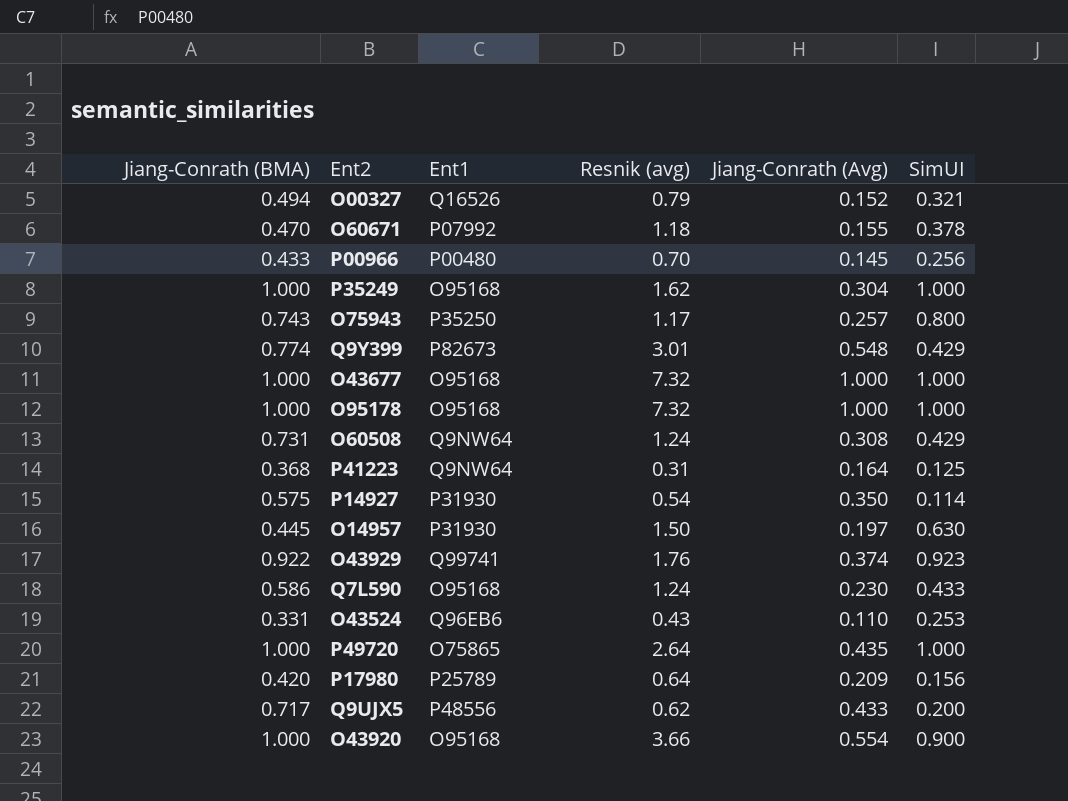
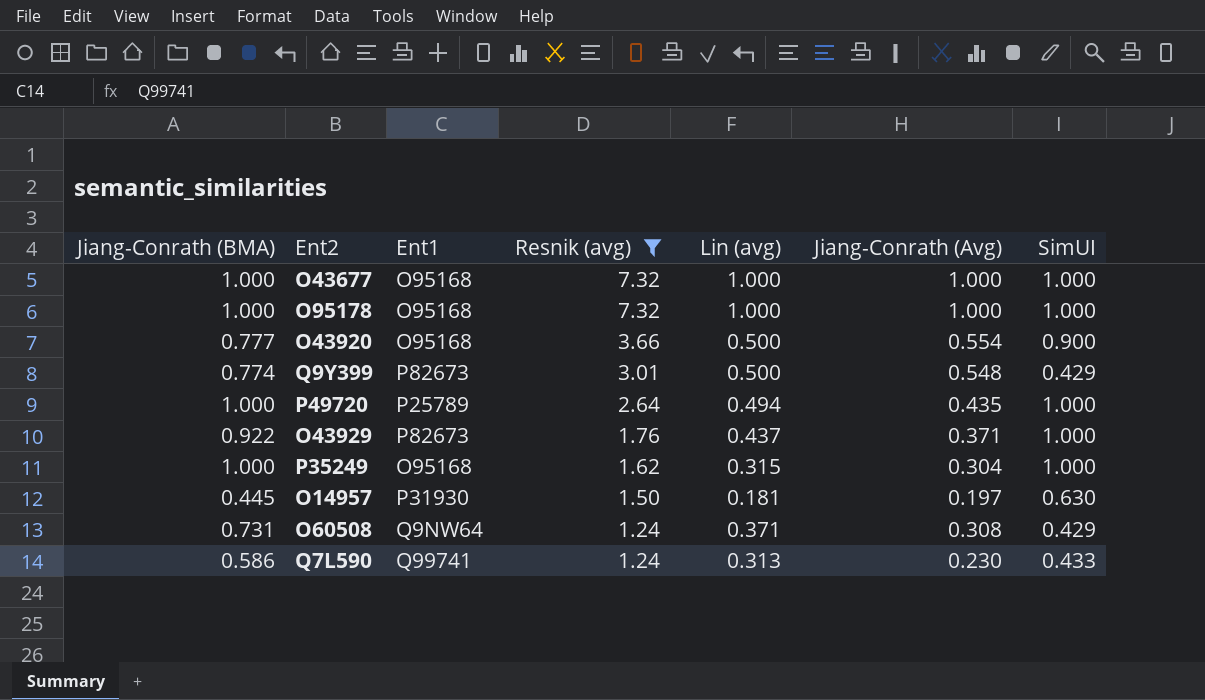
filter: none -> Resnik (avg) >= 1.24
row order: none -> Resnik (avg) descending
column Lin (avg) | position: none -> 5
O43920 | Jiang-Conrath (BMA): 1.000 -> 0.777
P49720 | Ent1: O75865 -> P25789
O43929 | Ent1: Q99741 -> P82673
O43929 | Jiang-Conrath (Avg): 0.374 -> 0.371
O43929 | SimUI: 0.923 -> 1.000
Q7L590 | Ent1: O95168 -> Q99741

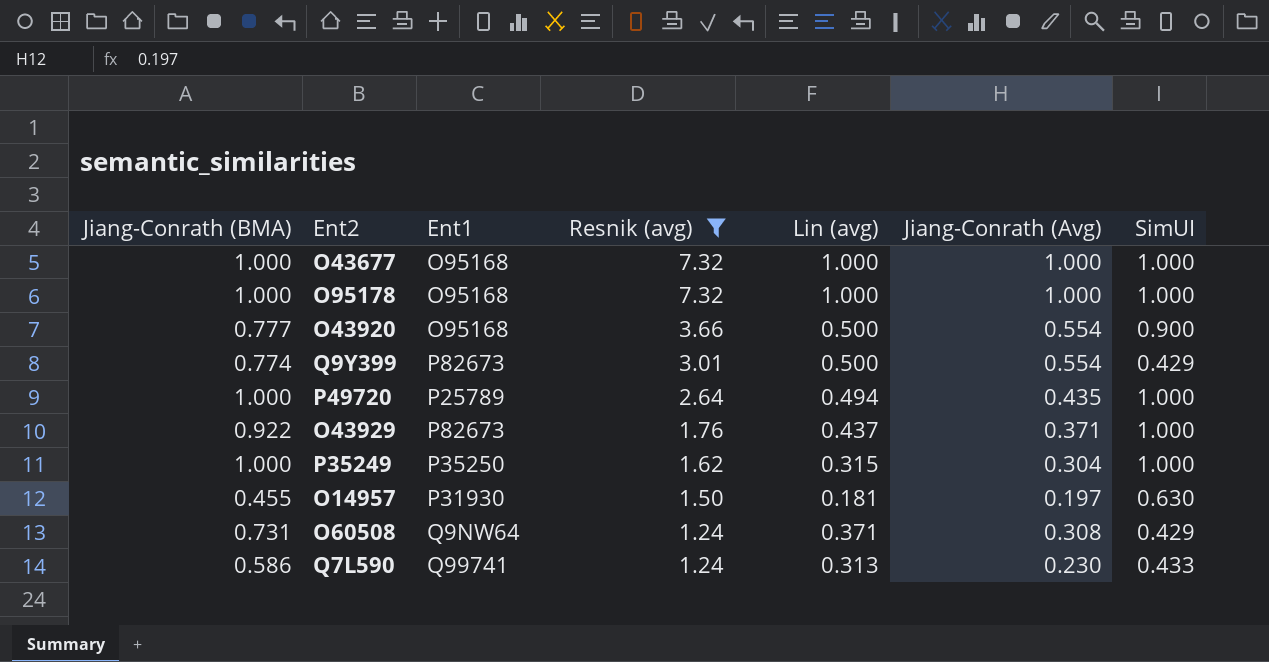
Q9Y399 | Jiang-Conrath (Avg): 0.548 -> 0.554
P35249 | Ent1: O95168 -> P35250
O14957 | Jiang-Conrath (BMA): 0.445 -> 0.455

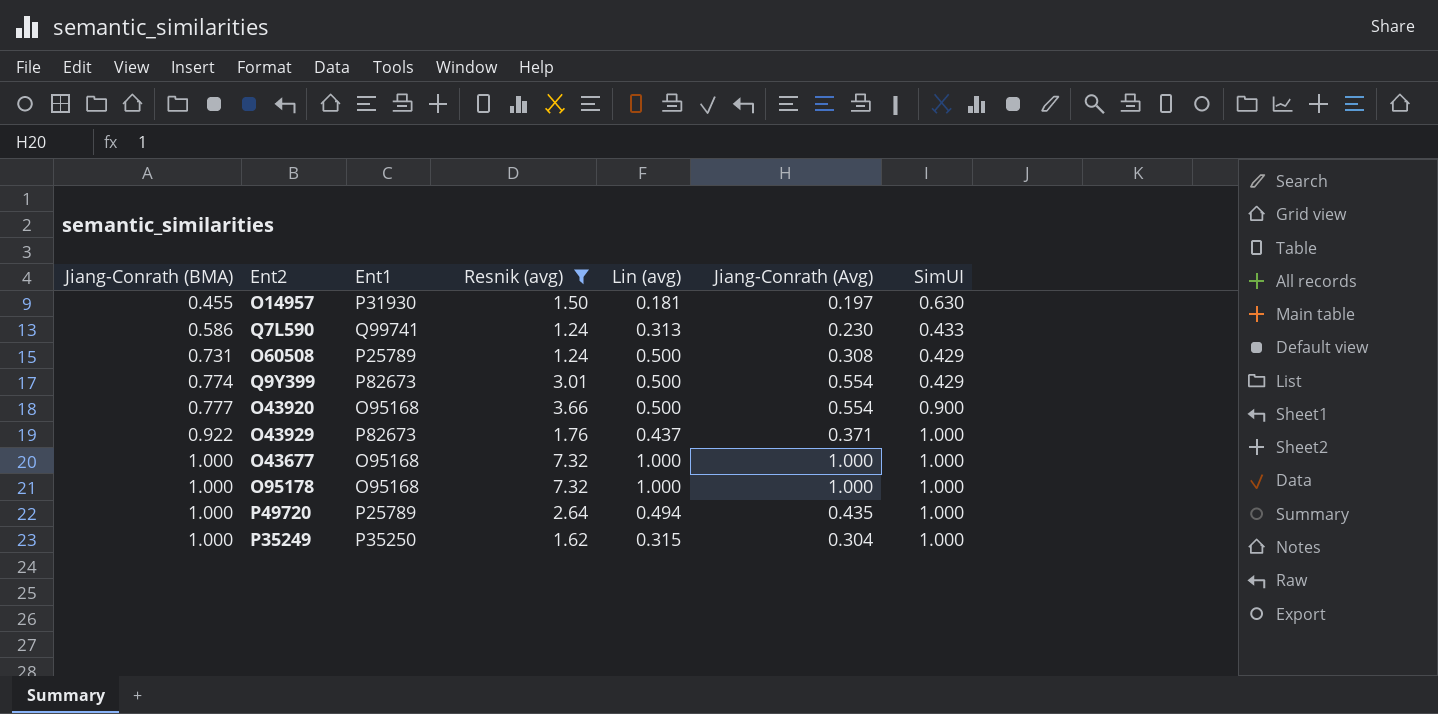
row order: Resnik (avg) descending -> Jiang-Conrath (BMA) ascending
O60508 | Ent1: Q9NW64 -> P25789
O60508 | Lin (avg): 0.371 -> 0.500

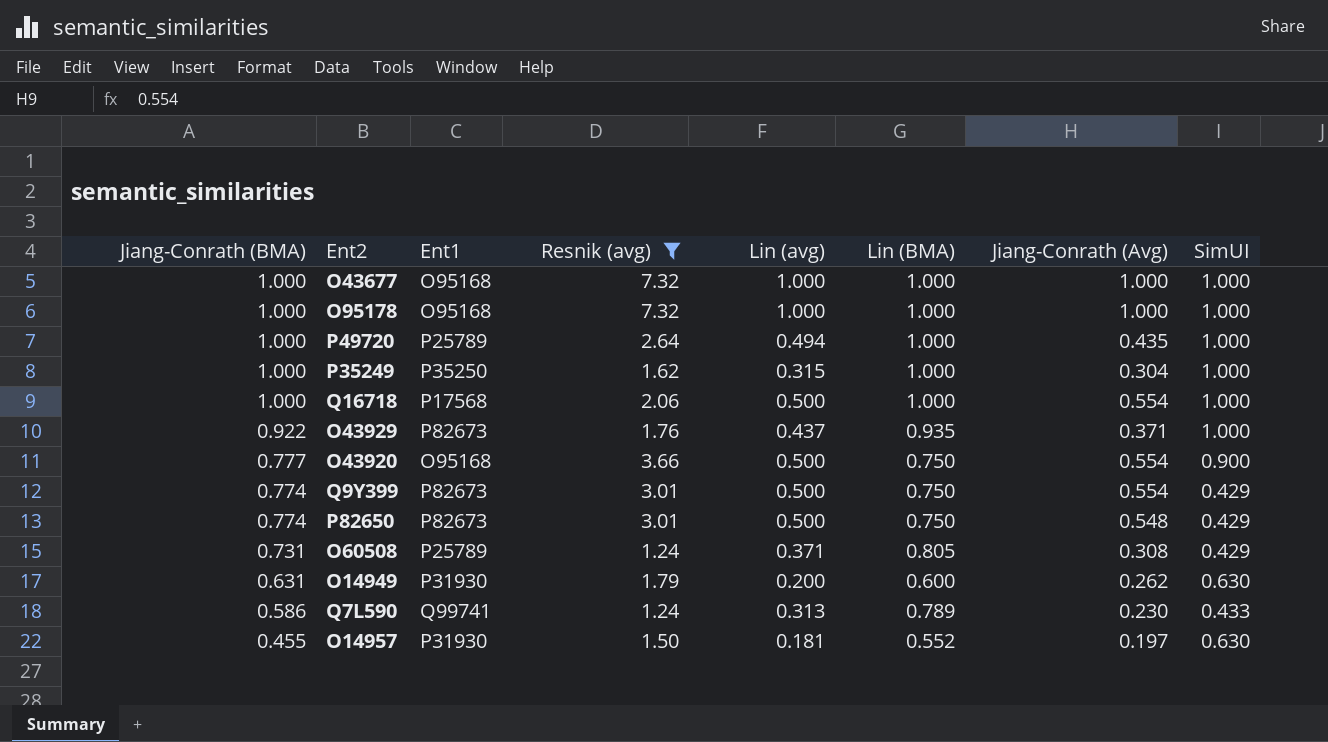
row order: Jiang-Conrath (BMA) ascending -> Jiang-Conrath (BMA) descending
column Lin (BMA) | position: none -> 6
row Q16718: none -> 1.000 | P17568 | 2.06 | 0.500 | 1.000 | 0.554 | 1.000
row P82650: none -> 0.774 | P82673 | 3.01 | 0.500 | 0.750 | 0.548 | 0.429
O60508 | Lin (avg): 0.500 -> 0.371
row O14949: none -> 0.631 | P31930 | 1.79 | 0.200 | 0.600 | 0.262 | 0.630

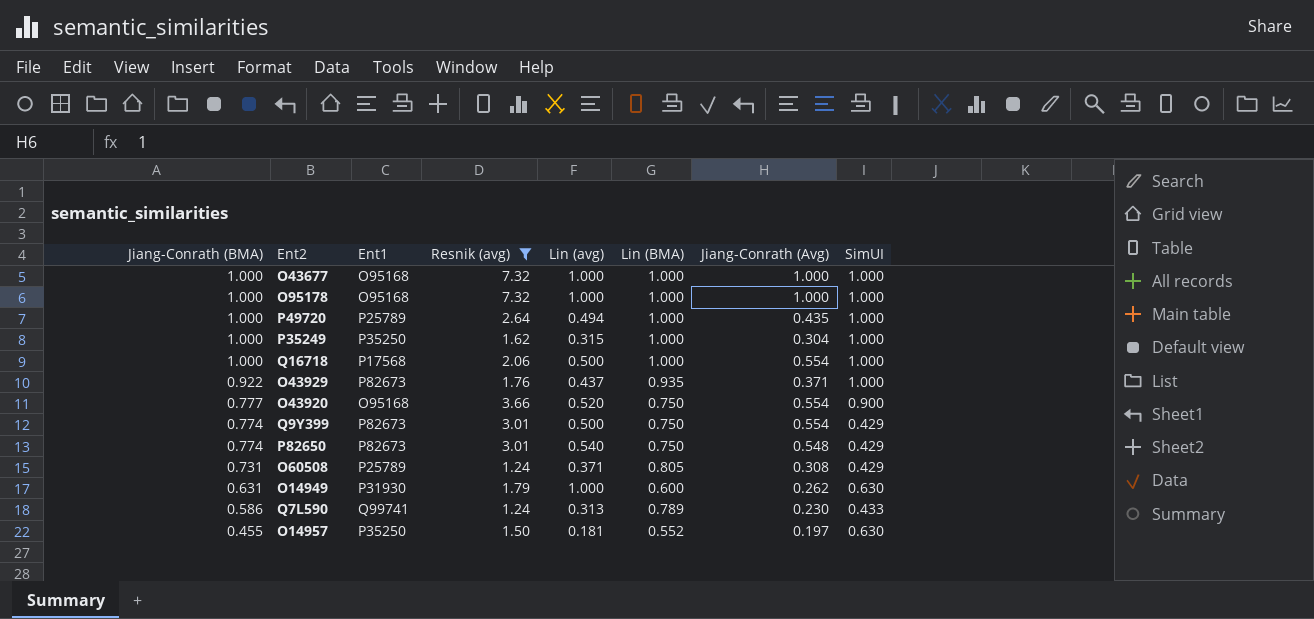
O43920 | Lin (avg): 0.500 -> 0.520
P82650 | Lin (avg): 0.500 -> 0.540
O14949 | Lin (avg): 0.200 -> 1.000
O14957 | Ent1: P31930 -> P35250

